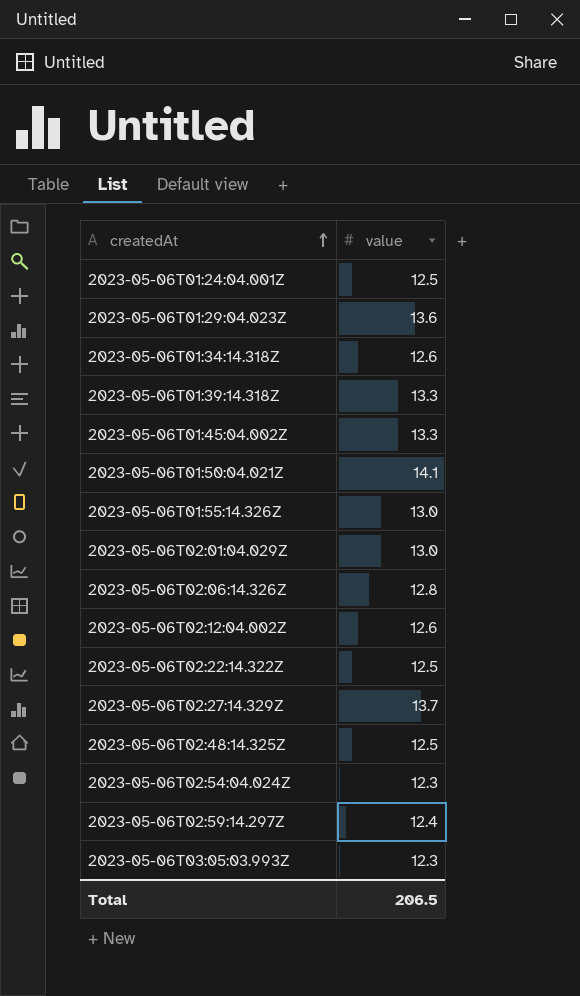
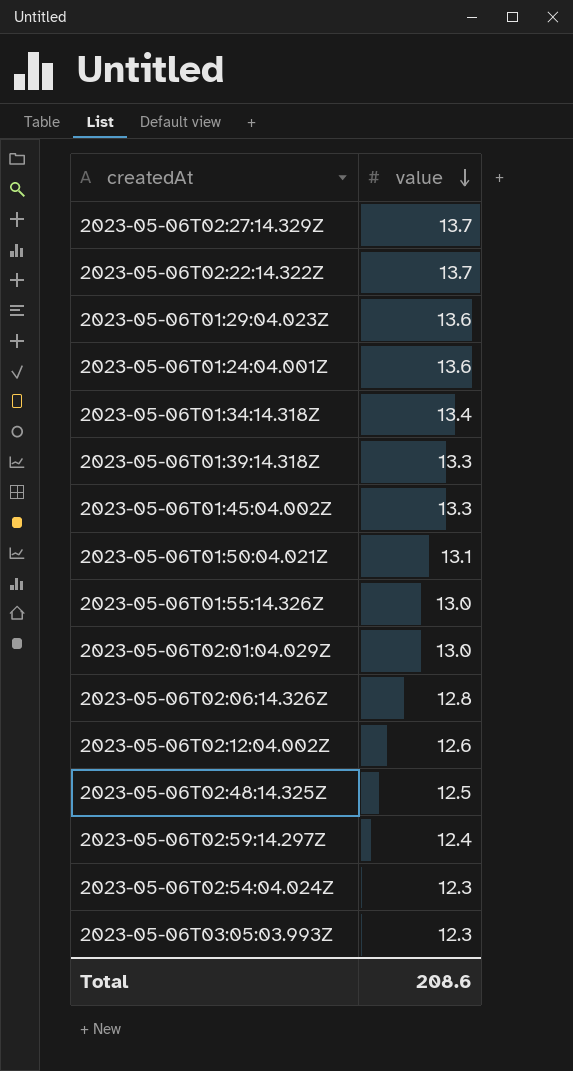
row order: createdAt ascending -> value descending
2023-05-06T02:22:14.322Z | value: 12.5 -> 13.7
2023-05-06T01:24:04.001Z | value: 12.5 -> 13.6
2023-05-06T01:34:14.318Z | value: 12.6 -> 13.4
2023-05-06T01:50:04.021Z | value: 14.1 -> 13.1
Total | value: 206.5 -> 208.6

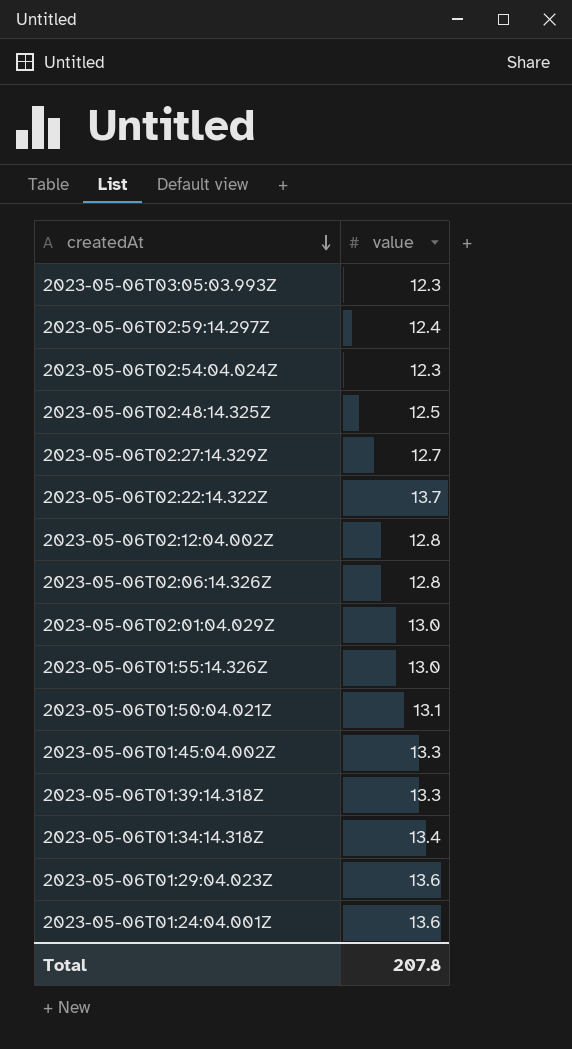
row order: value descending -> createdAt descending
2023-05-06T02:27:14.329Z | value: 13.7 -> 12.7
2023-05-06T02:12:04.002Z | value: 12.6 -> 12.8
Total | value: 208.6 -> 207.8

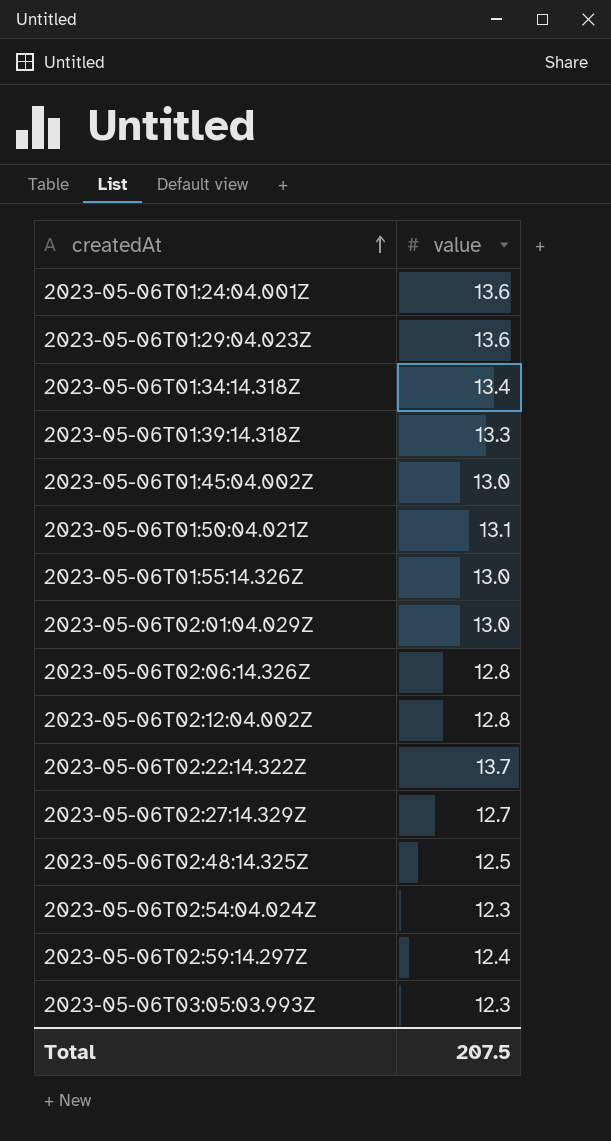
row order: createdAt descending -> createdAt ascending
2023-05-06T01:45:04.002Z | value: 13.3 -> 13.0
Total | value: 207.8 -> 207.5

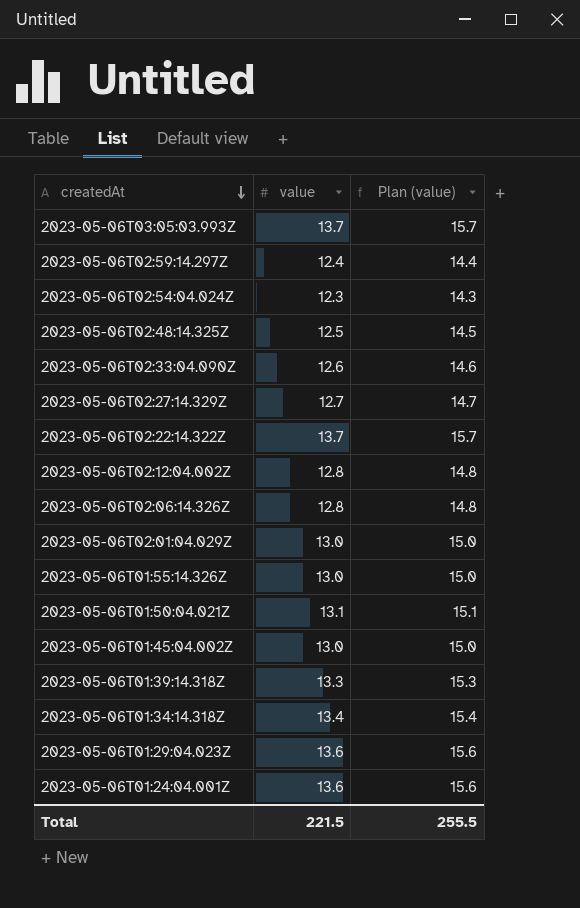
row order: createdAt ascending -> createdAt descending
column Plan (value) | formula: none -> [value] + 2
2023-05-06T03:05:03.993Z | value: 12.3 -> 13.7
row 2023-05-06T02:33:04.090Z: none -> 12.6 | 14.6
Total | value: 207.5 -> 221.5

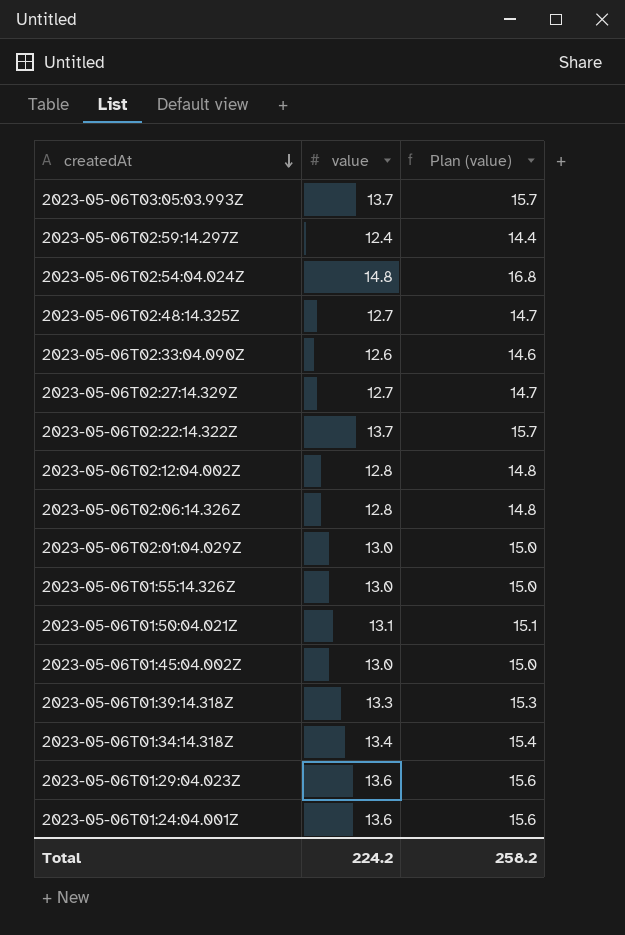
2023-05-06T02:54:04.024Z | value: 12.3 -> 14.8
2023-05-06T02:54:04.024Z | Plan (value): 14.3 -> 16.8
2023-05-06T02:48:14.325Z | value: 12.5 -> 12.7
2023-05-06T02:48:14.325Z | Plan (value): 14.5 -> 14.7
Total | value: 221.5 -> 224.2
Total | Plan (value): 255.5 -> 258.2

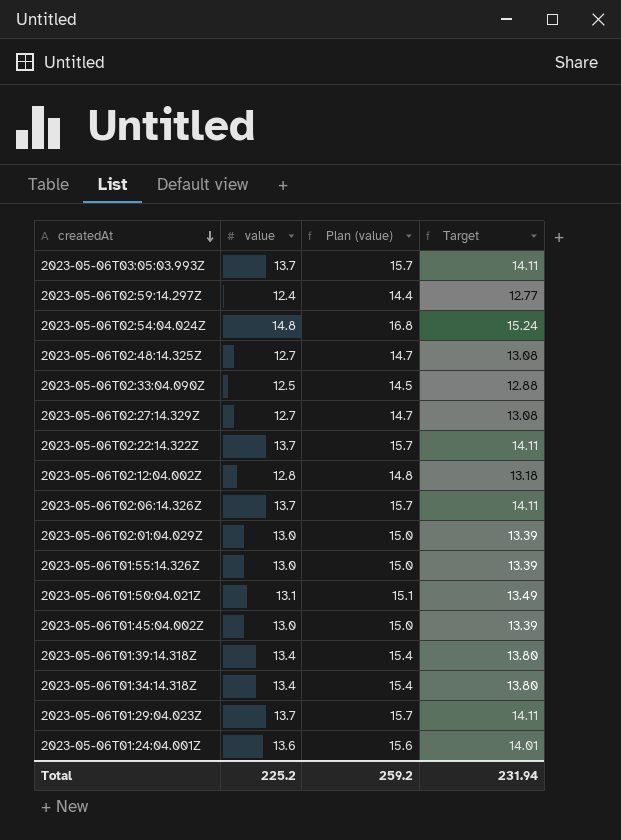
column Target | formula: none -> [value] * 1.03
2023-05-06T02:33:04.090Z | value: 12.6 -> 12.5
2023-05-06T02:33:04.090Z | Plan (value): 14.6 -> 14.5
2023-05-06T02:06:14.326Z | value: 12.8 -> 13.7
2023-05-06T02:06:14.326Z | Plan (value): 14.8 -> 15.7
2023-05-06T01:39:14.318Z | value: 13.3 -> 13.4
2023-05-06T01:39:14.318Z | Plan (value): 15.3 -> 15.4
2023-05-06T01:29:04.023Z | value: 13.6 -> 13.7
2023-05-06T01:29:04.023Z | Plan (value): 15.6 -> 15.7
Total | value: 224.2 -> 225.2
Total | Plan (value): 258.2 -> 259.2

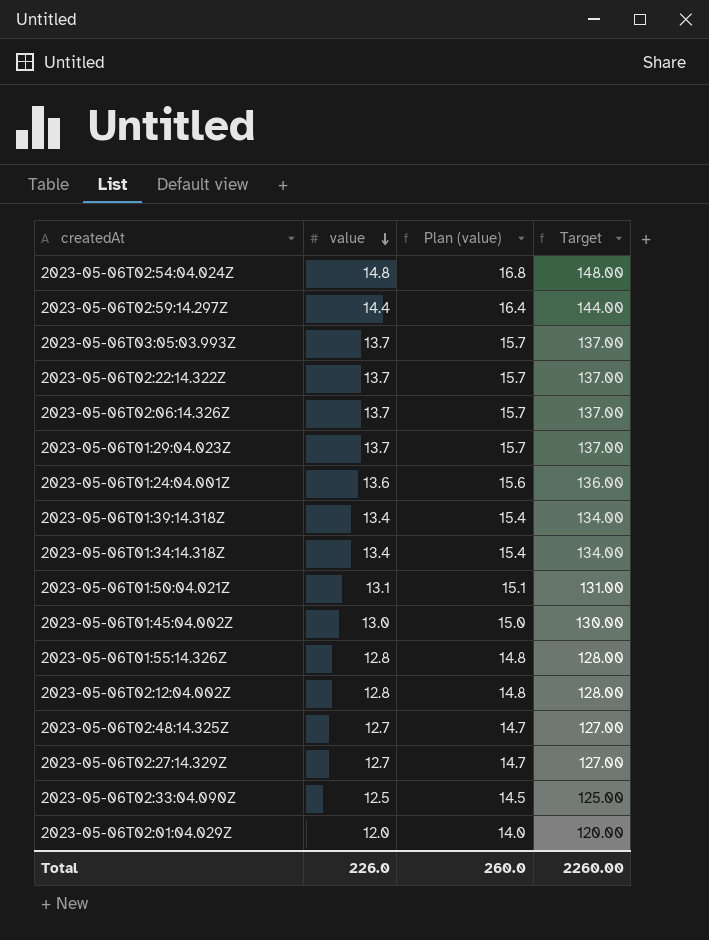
row order: createdAt descending -> value descending
column Target | formula: [value] * 1.03 -> [value] * 10
2023-05-06T02:59:14.297Z | value: 12.4 -> 14.4
2023-05-06T02:59:14.297Z | Plan (value): 14.4 -> 16.4
2023-05-06T01:55:14.326Z | value: 13.0 -> 12.8
2023-05-06T01:55:14.326Z | Plan (value): 15.0 -> 14.8
2023-05-06T02:01:04.029Z | value: 13.0 -> 12.0
2023-05-06T02:01:04.029Z | Plan (value): 15.0 -> 14.0
Total | value: 225.2 -> 226.0
Total | Plan (value): 259.2 -> 260.0
Total | Target: 231.94 -> 2260.00

